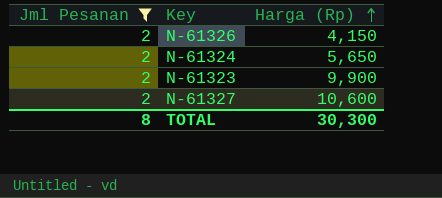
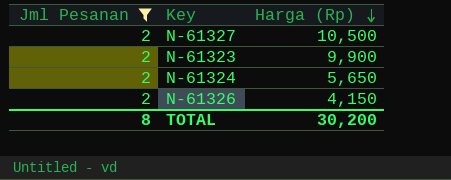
row order: Harga (Rp) ascending -> Harga (Rp) descending
N-61327 | Harga (Rp): 10,600 -> 10,500
TOTAL | Harga (Rp): 30,300 -> 30,200

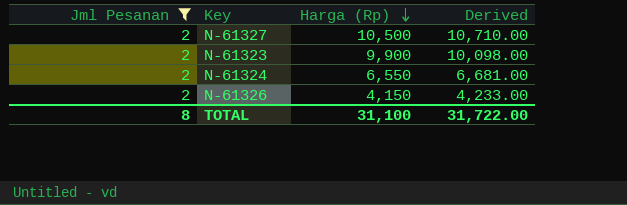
column Derived | formula: none -> [Harga (Rp)] * 1.02
N-61324 | Harga (Rp): 5,650 -> 6,550
TOTAL | Harga (Rp): 30,200 -> 31,100

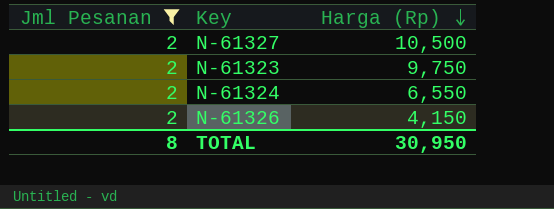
column Derived | formula: [Harga (Rp)] * 1.02 -> none
N-61323 | Harga (Rp): 9,900 -> 9,750
TOTAL | Harga (Rp): 31,100 -> 30,950

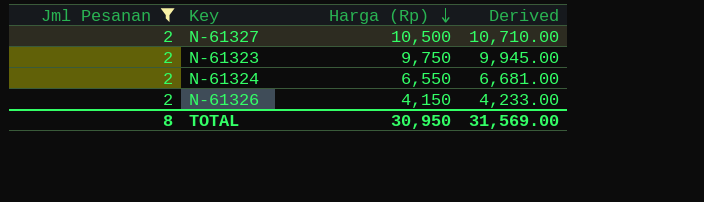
column Derived | formula: none -> [Harga (Rp)] * 1.02

